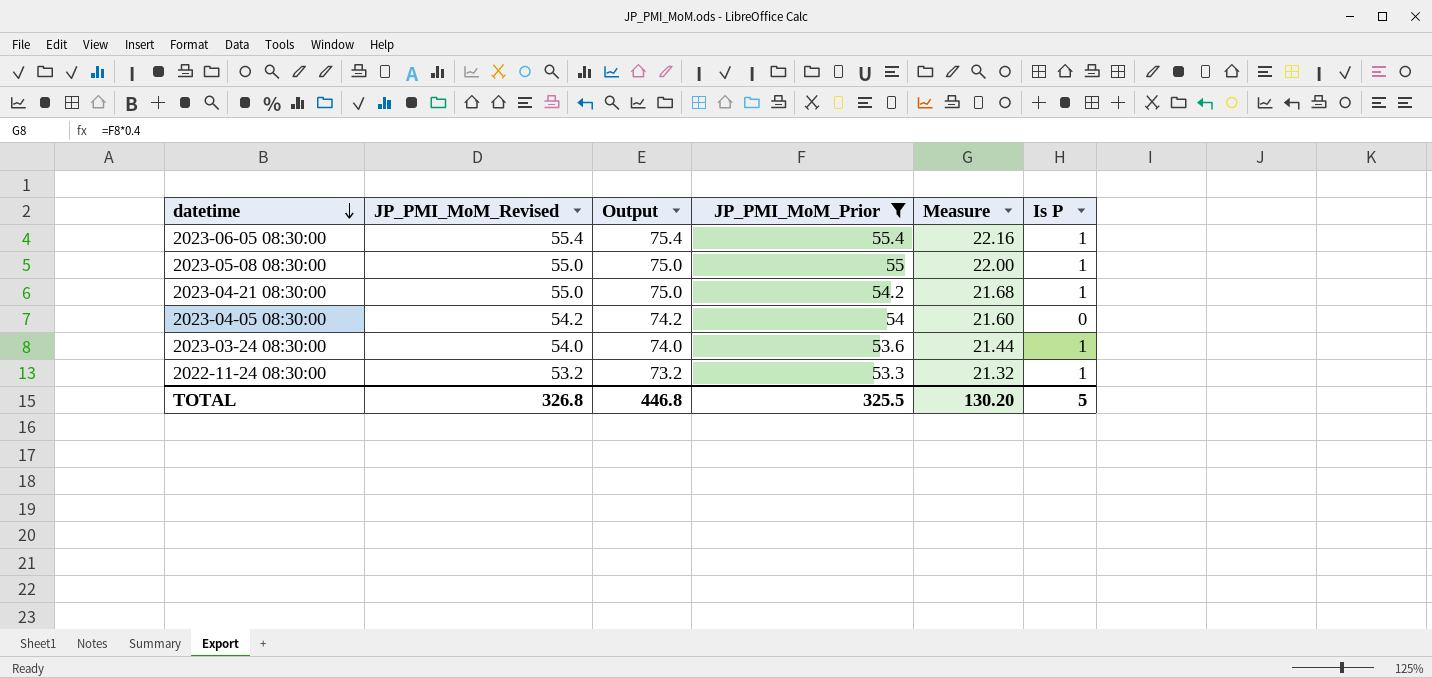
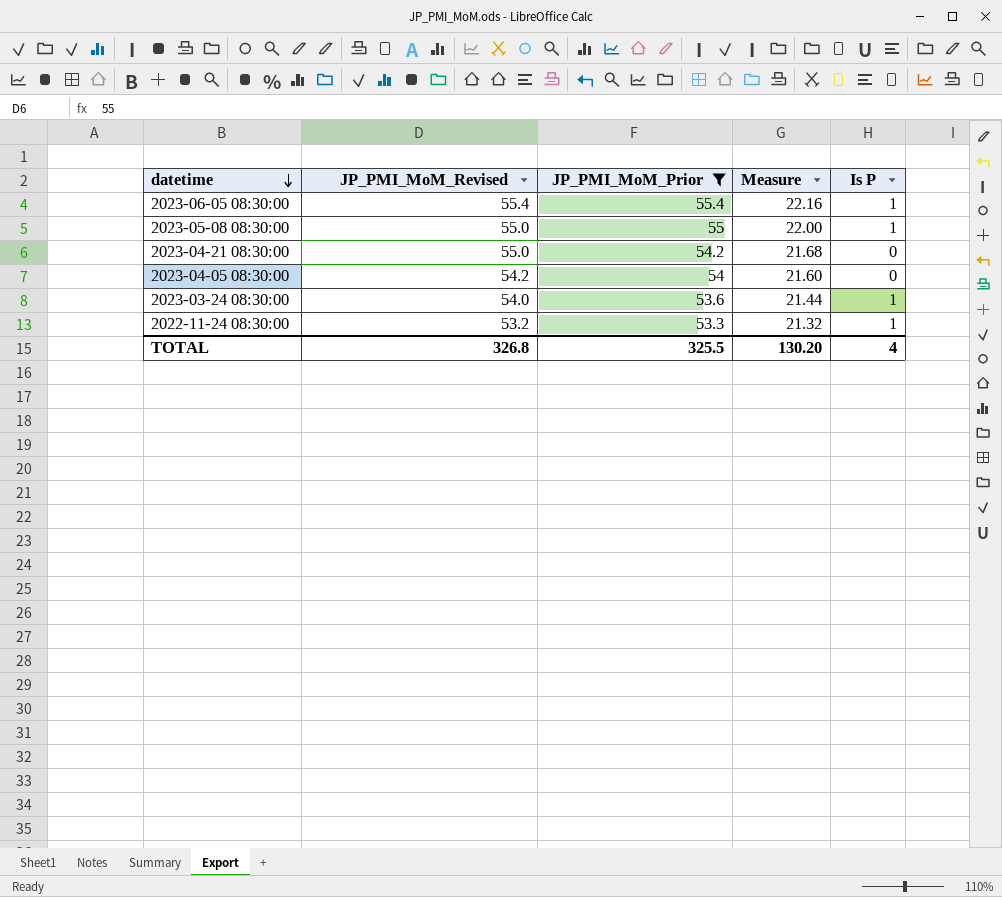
column Output | formula: [JP_PMI_MoM_Revised] + 20 -> none
2023-04-21 08:30:00 | Is P: 1 -> 0
TOTAL | Is P: 5 -> 4

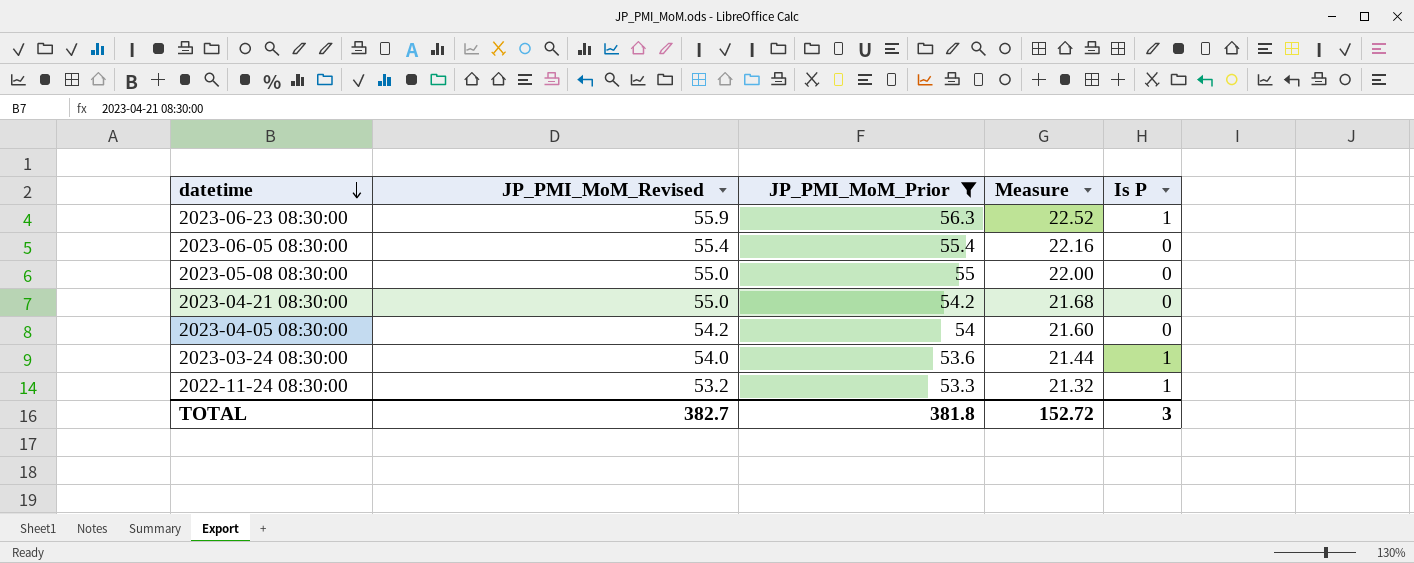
row 2023-06-23 08:30:00: none -> 55.9 | 56.3 | 22.52 | 1
2023-06-05 08:30:00 | Is P: 1 -> 0
2023-05-08 08:30:00 | Is P: 1 -> 0
TOTAL | JP_PMI_MoM_Revised: 326.8 -> 382.7
TOTAL | JP_PMI_MoM_Prior: 325.5 -> 381.8
TOTAL | Measure: 130.20 -> 152.72
TOTAL | Is P: 4 -> 3

